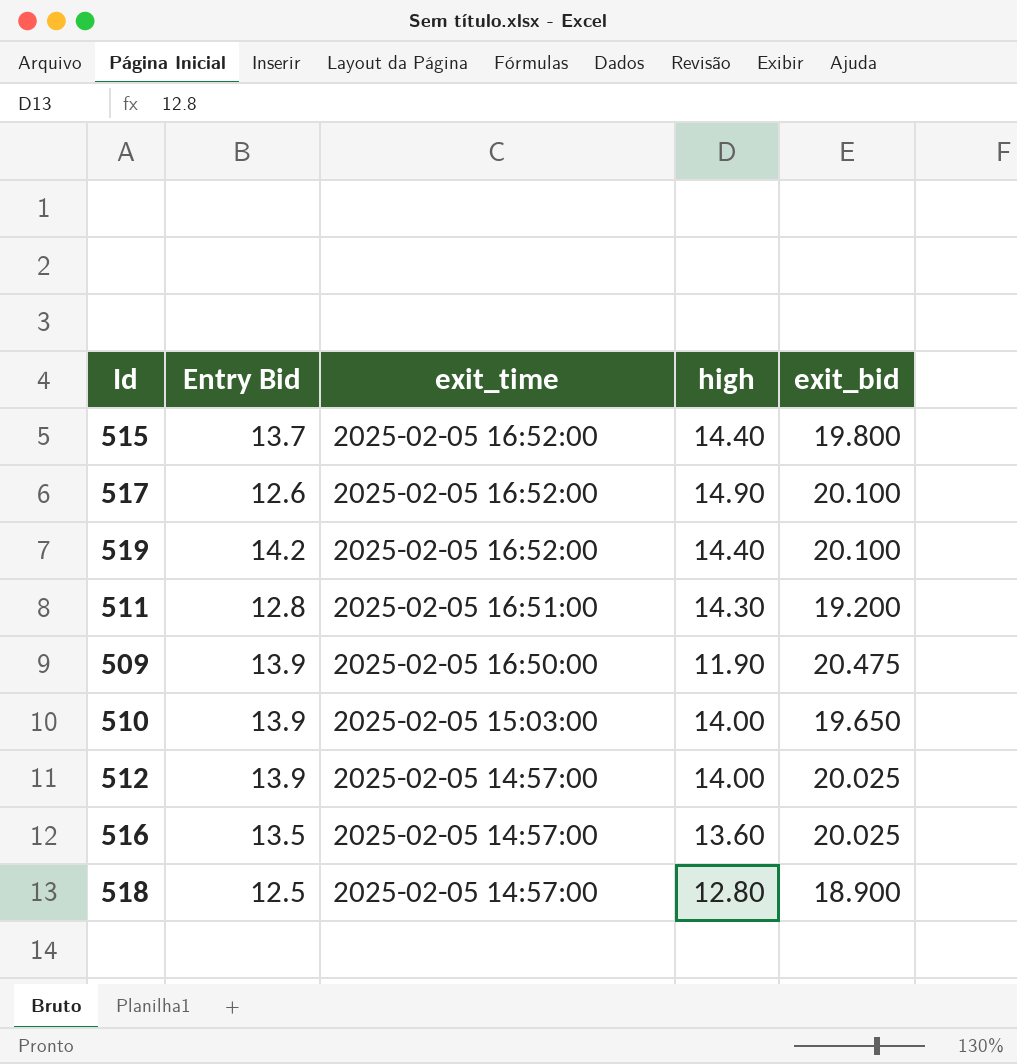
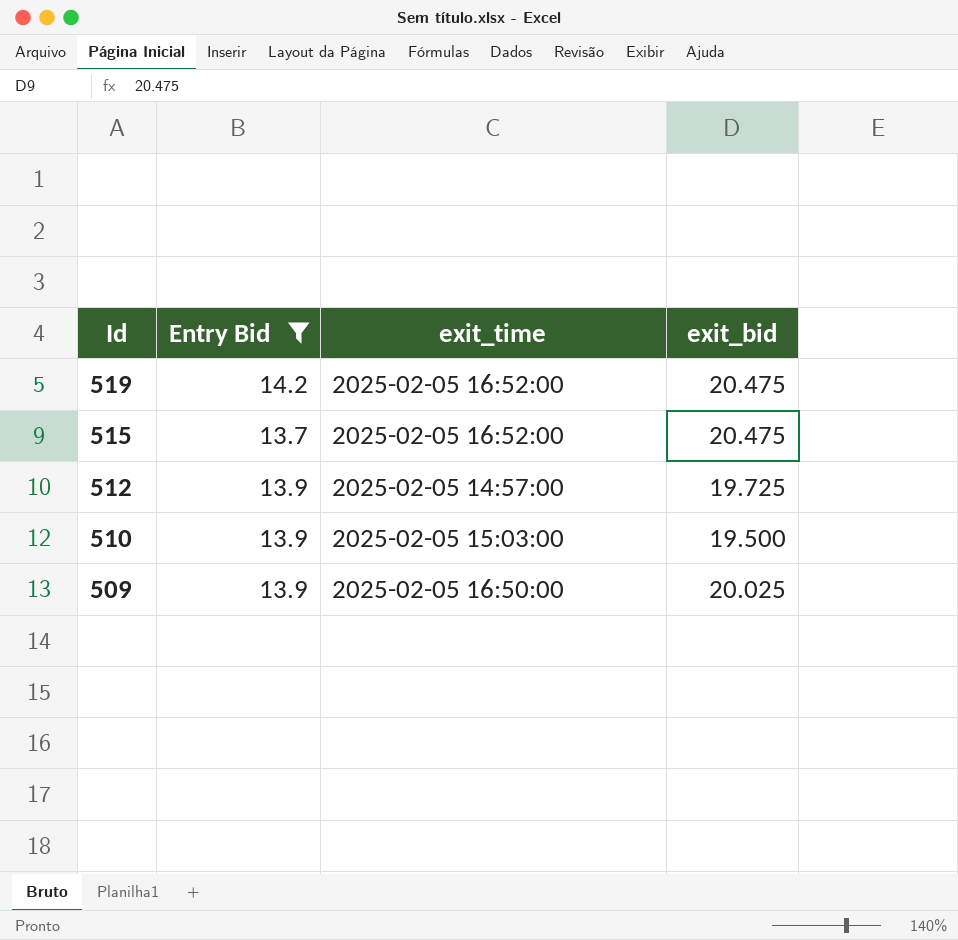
filter: none -> Entry Bid >= 13.7
row order: exit_time descending -> Id descending
column high | position: 4 -> none
519 | exit_bid: 20.100 -> 20.475
515 | exit_bid: 19.800 -> 20.475
512 | exit_bid: 20.025 -> 19.725
510 | exit_bid: 19.650 -> 19.500
509 | exit_bid: 20.475 -> 20.025

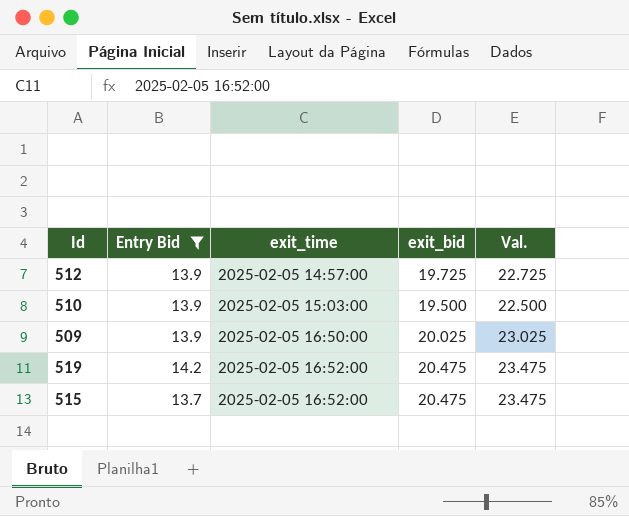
row order: Id descending -> exit_time ascending
column Val. | formula: none -> [exit_bid] + 3

